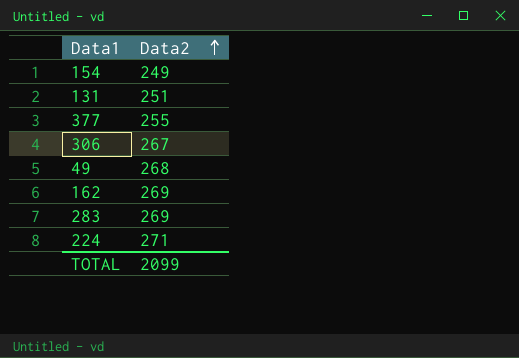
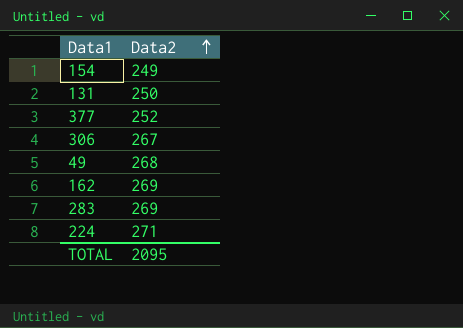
131 | Data2: 251 -> 250
377 | Data2: 255 -> 252
TOTAL | Data2: 2099 -> 2095

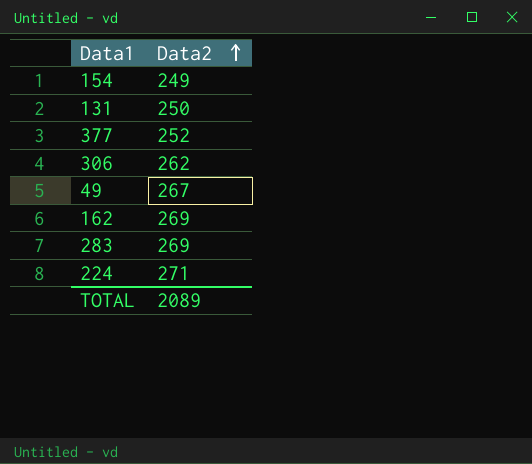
306 | Data2: 267 -> 262
49 | Data2: 268 -> 267
TOTAL | Data2: 2095 -> 2089

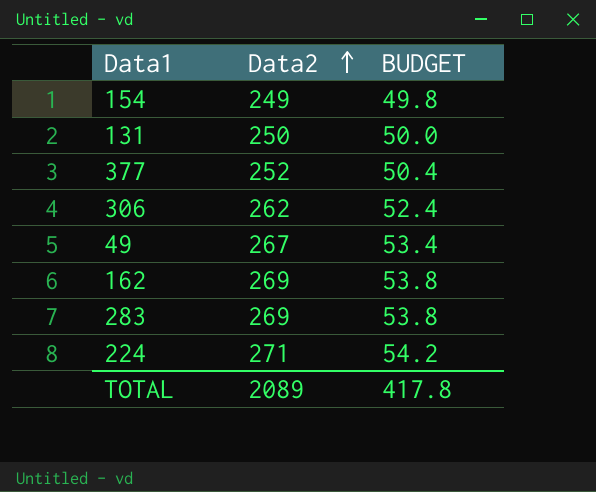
column BUDGET | formula: none -> [Data2] * 0.2

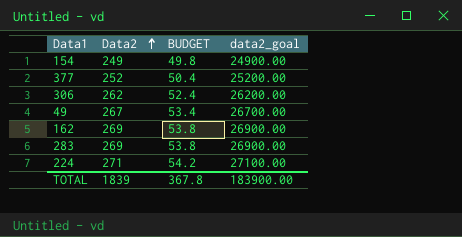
column data2_goal | formula: none -> [Data2] * 100
row 131: 250 | 50.0 -> none
TOTAL | Data2: 2089 -> 1839
TOTAL | BUDGET: 417.8 -> 367.8

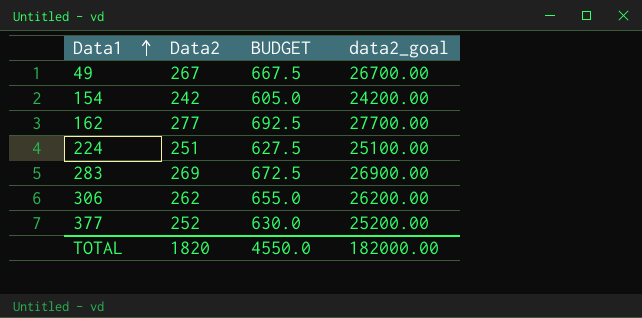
row order: Data2 ascending -> Data1 ascending
column BUDGET | formula: [Data2] * 0.2 -> [Data2] * 2.5
154 | Data2: 249 -> 242
154 | data2_goal: 24900.00 -> 24200.00
162 | Data2: 269 -> 277
162 | data2_goal: 26900.00 -> 27700.00
224 | Data2: 271 -> 251
224 | data2_goal: 27100.00 -> 25100.00
TOTAL | Data2: 1839 -> 1820
TOTAL | BUDGET: 367.8 -> 4550.0
TOTAL | data2_goal: 183900.00 -> 182000.00

